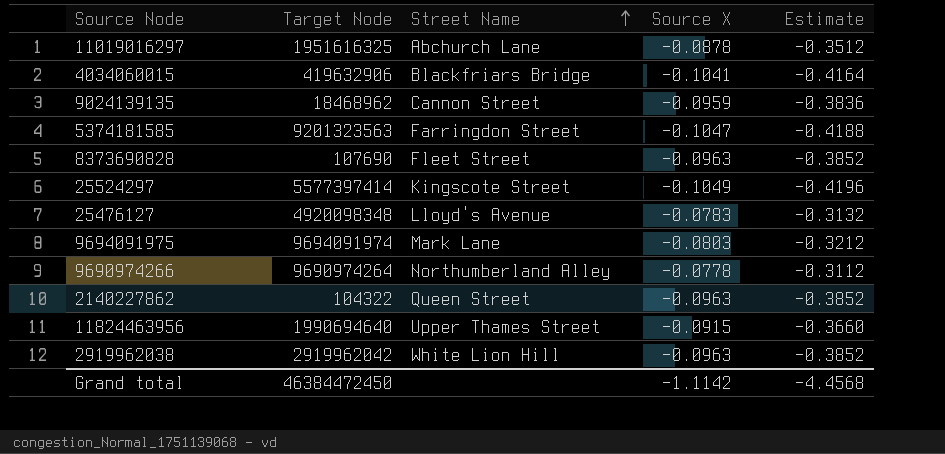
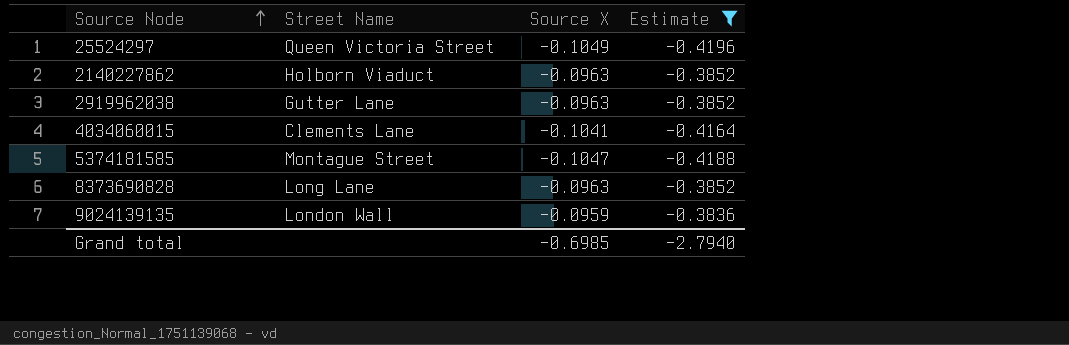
filter: none -> Estimate <= -0.3836
row order: Street Name ascending -> Source Node ascending
column Target Node | position: 2 -> none
25524297 | Street Name: Kingscote Street -> Queen Victoria Street
2140227862 | Street Name: Queen Street -> Holborn Viaduct
2919962038 | Street Name: White Lion Hill -> Gutter Lane
4034060015 | Street Name: Blackfriars Bridge -> Clements Lane
5374181585 | Street Name: Farringdon Street -> Montague Street
8373690828 | Street Name: Fleet Street -> Long Lane
9024139135 | Street Name: Cannon Street -> London Wall
Grand total | Source X: -1.1142 -> -0.6985
Grand total | Estimate: -4.4568 -> -2.7940

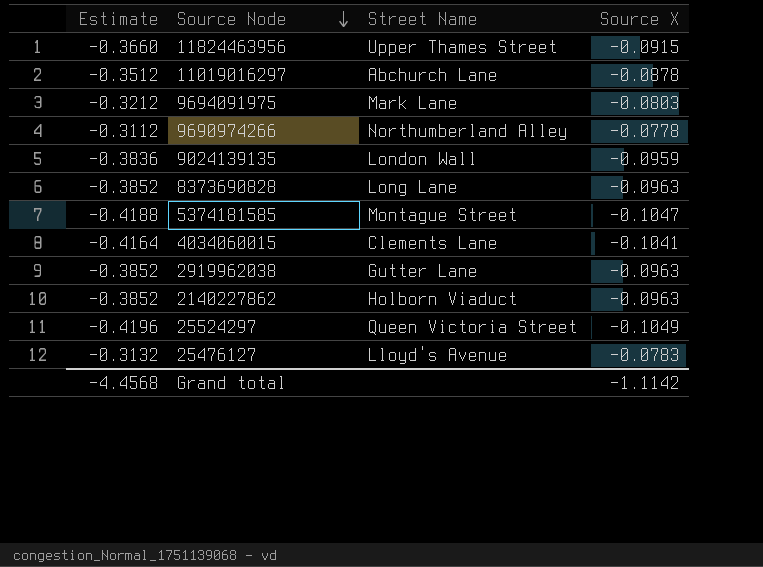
filter: Estimate <= -0.3836 -> none
row order: Source Node ascending -> Source Node descending
column Estimate | position: 4 -> 1
Grand total | Estimate: -2.7940 -> -4.4568
Grand total | Source X: -0.6985 -> -1.1142

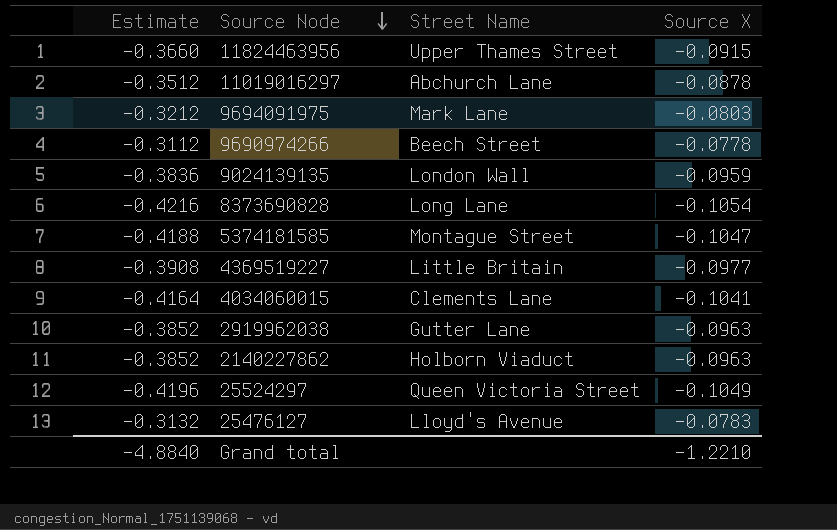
9690974266 | Street Name: Northumberland Alley -> Beech Street
8373690828 | Estimate: -0.3852 -> -0.4216
8373690828 | Source X: -0.0963 -> -0.1054
row 4369519227: none -> -0.3908 | Little Britain | -0.0977
Grand total | Estimate: -4.4568 -> -4.8840
Grand total | Source X: -1.1142 -> -1.2210

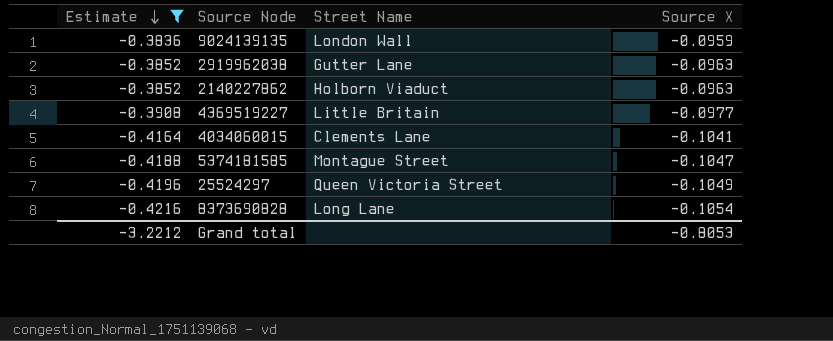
filter: none -> Estimate <= -0.3836
row order: Source Node descending -> Estimate descending
Grand total | Estimate: -4.8840 -> -3.2212
Grand total | Source X: -1.2210 -> -0.8053

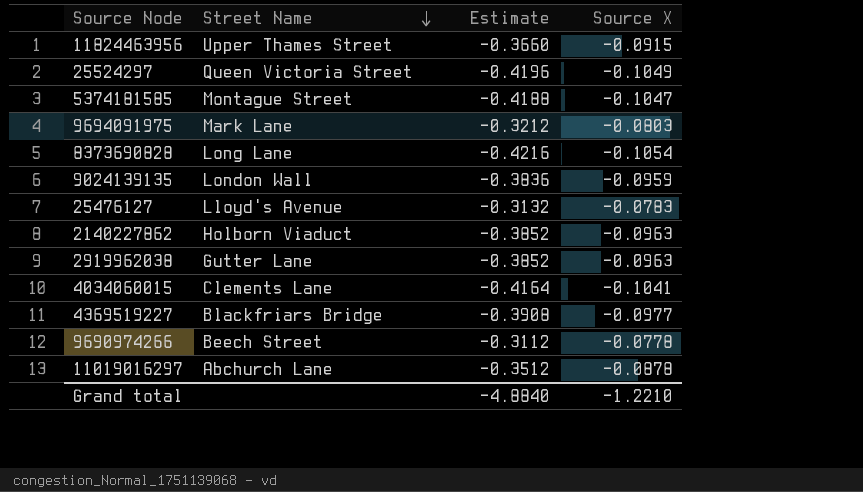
filter: Estimate <= -0.3836 -> none
row order: Estimate descending -> Street Name descending
column Estimate | position: 1 -> 3
4369519227 | Street Name: Little Britain -> Blackfriars Bridge
Grand total | Estimate: -3.2212 -> -4.8840
Grand total | Source X: -0.8053 -> -1.2210

